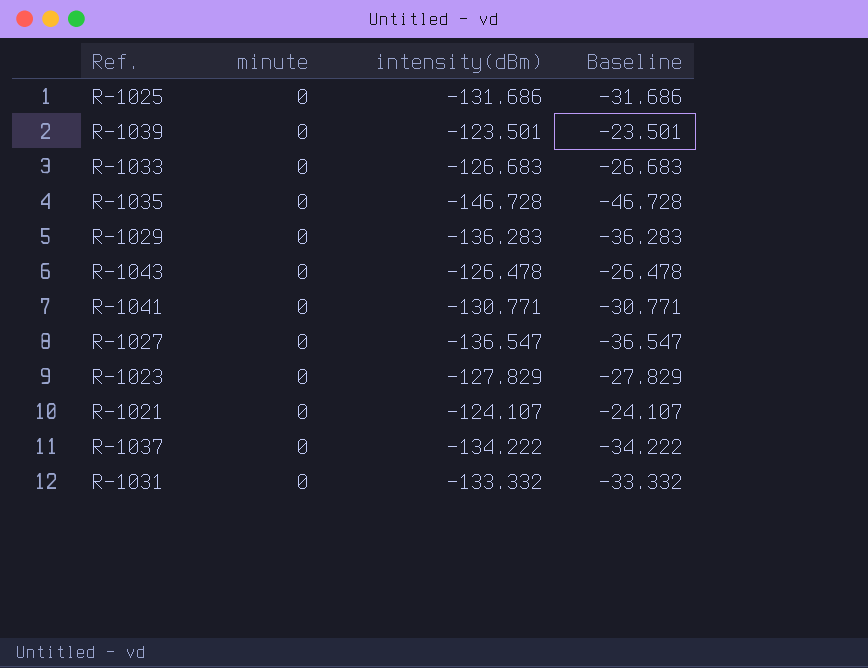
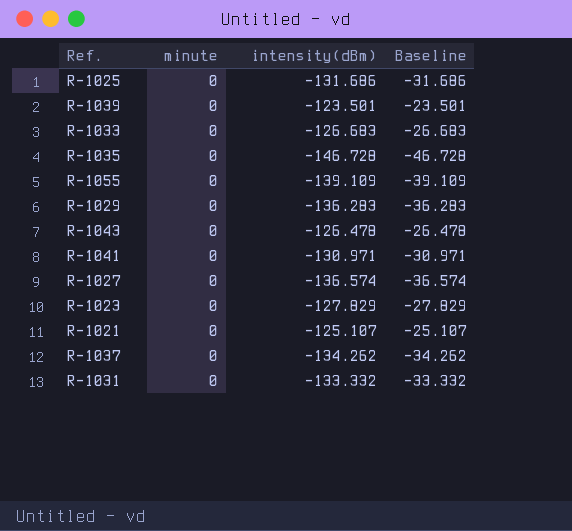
row R-1055: none -> 0 | -139.109 | -39.109
R-1041 | intensity(dBm): -130.771 -> -130.971
R-1041 | Baseline: -30.771 -> -30.971
R-1027 | intensity(dBm): -136.547 -> -136.574
R-1027 | Baseline: -36.547 -> -36.574
R-1021 | intensity(dBm): -124.107 -> -125.107
R-1021 | Baseline: -24.107 -> -25.107
R-1037 | intensity(dBm): -134.222 -> -134.262
R-1037 | Baseline: -34.222 -> -34.262

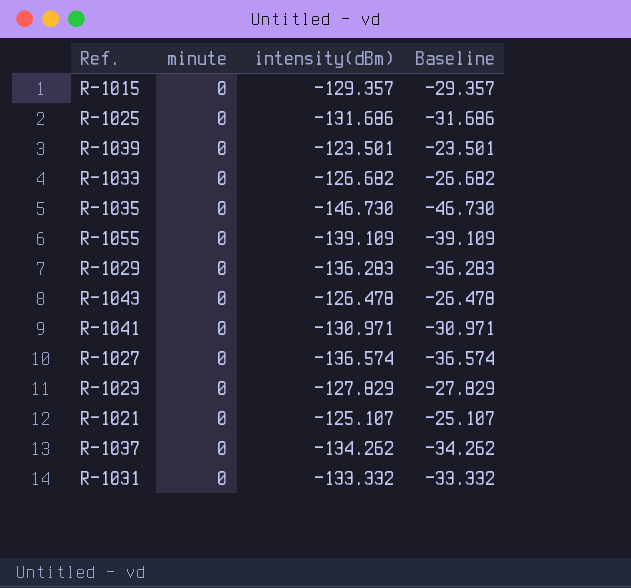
row R-1015: none -> 0 | -129.357 | -29.357
R-1033 | intensity(dBm): -126.683 -> -126.682
R-1033 | Baseline: -26.683 -> -26.682
R-1035 | intensity(dBm): -146.728 -> -146.730
R-1035 | Baseline: -46.728 -> -46.730

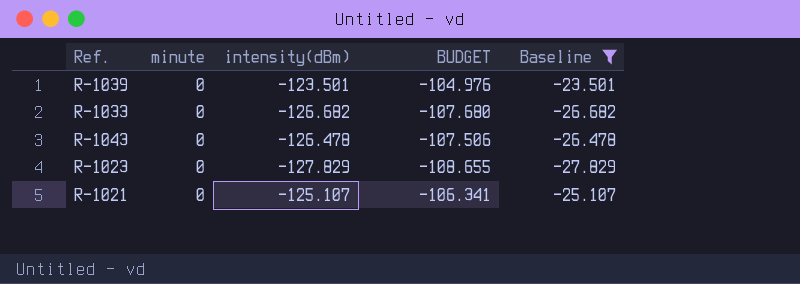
filter: none -> Baseline >= -27.829
column BUDGET | formula: none -> [intensity(dBm)] * 0.85

